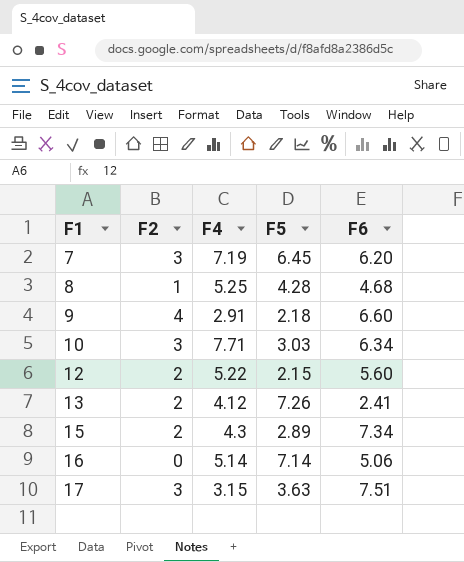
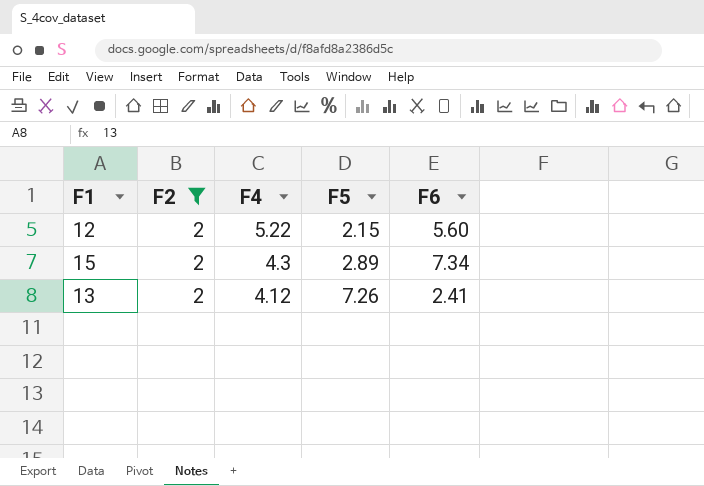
filter: none -> F2 = 2
row order: F1 ascending -> F4 descending

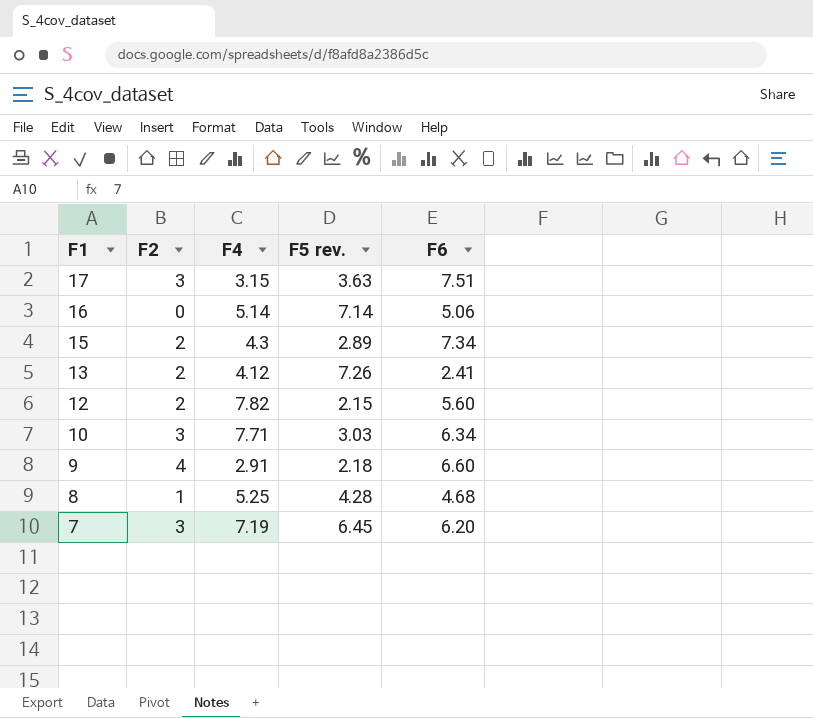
filter: F2 = 2 -> none
row order: F4 descending -> F1 descending
column name: F5 -> F5 rev.
12 | F4: 5.22 -> 7.82

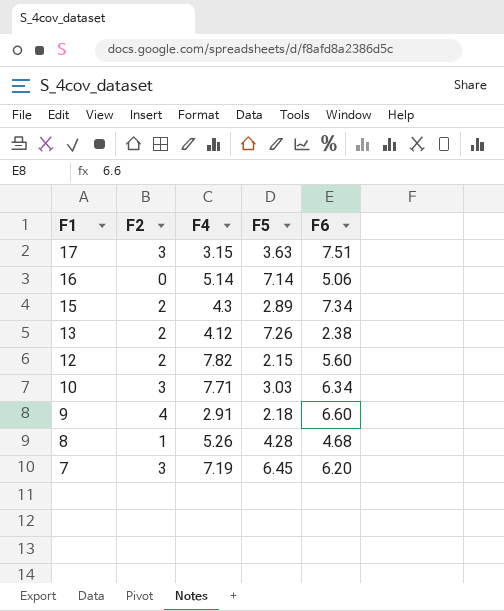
column name: F5 rev. -> F5
13 | F6: 2.41 -> 2.38
8 | F4: 5.25 -> 5.26

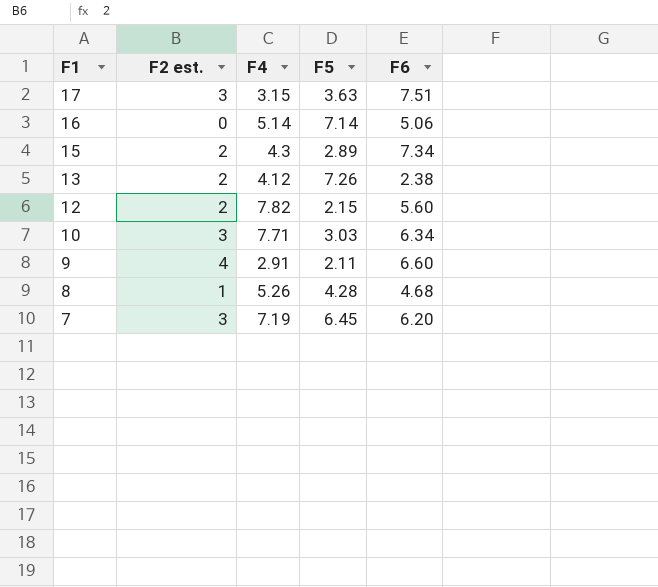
column name: F2 -> F2 est.
9 | F5: 2.18 -> 2.11

